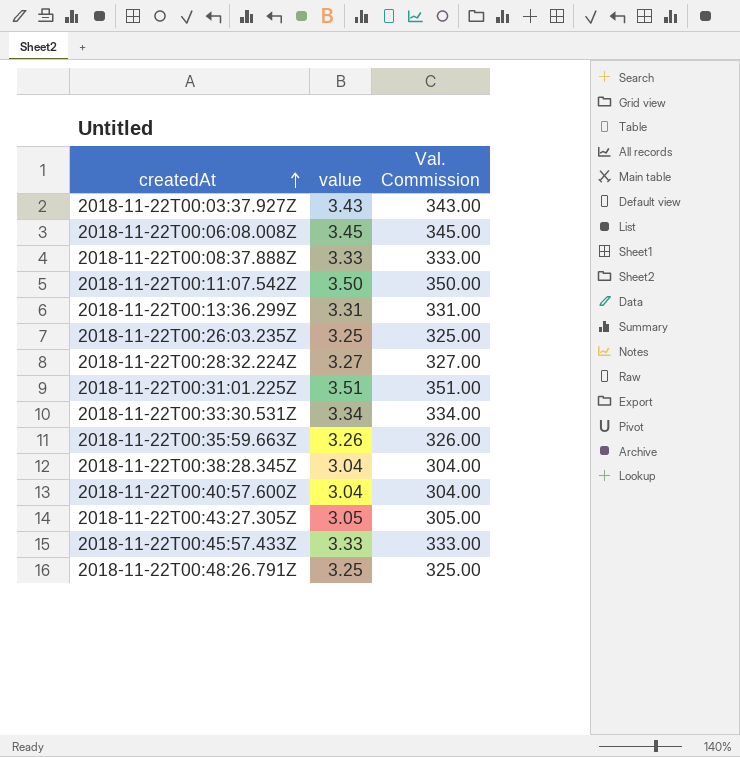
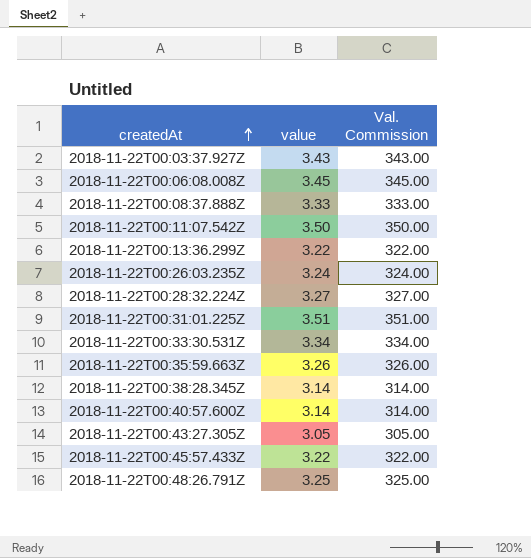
2018-11-22T00:13:36.299Z | value: 3.31 -> 3.22
2018-11-22T00:13:36.299Z | Val. Commission: 331.00 -> 322.00
2018-11-22T00:26:03.235Z | value: 3.25 -> 3.24
2018-11-22T00:26:03.235Z | Val. Commission: 325.00 -> 324.00
2018-11-22T00:38:28.345Z | value: 3.04 -> 3.14
2018-11-22T00:38:28.345Z | Val. Commission: 304.00 -> 314.00
2018-11-22T00:40:57.600Z | value: 3.04 -> 3.14
2018-11-22T00:40:57.600Z | Val. Commission: 304.00 -> 314.00
2018-11-22T00:45:57.433Z | value: 3.33 -> 3.22
2018-11-22T00:45:57.433Z | Val. Commission: 333.00 -> 322.00

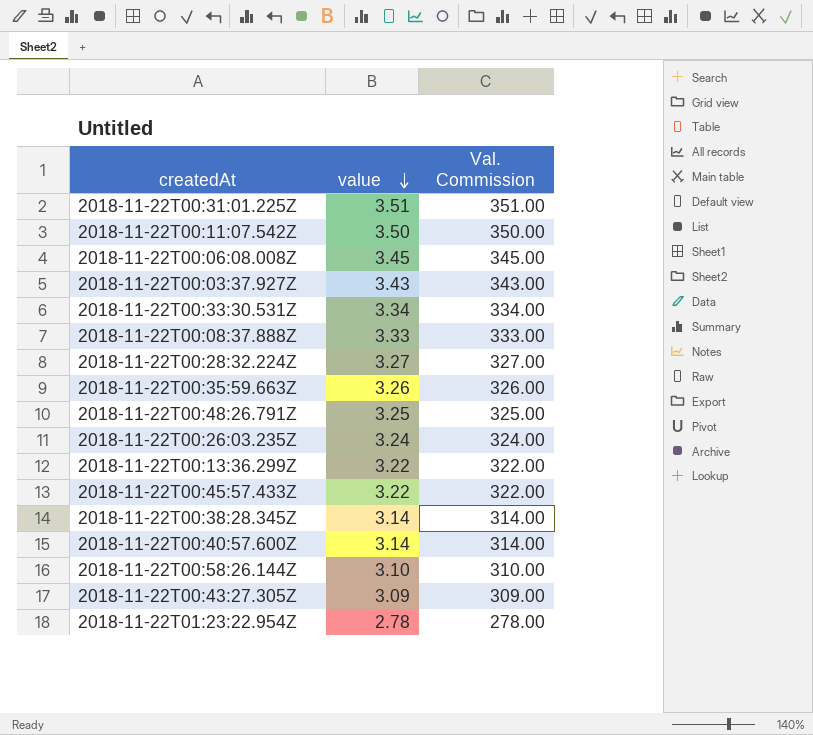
row order: createdAt ascending -> value descending
row 2018-11-22T00:58:26.144Z: none -> 3.10 | 310.00
2018-11-22T00:43:27.305Z | value: 3.05 -> 3.09
2018-11-22T00:43:27.305Z | Val. Commission: 305.00 -> 309.00
row 2018-11-22T01:23:22.954Z: none -> 2.78 | 278.00

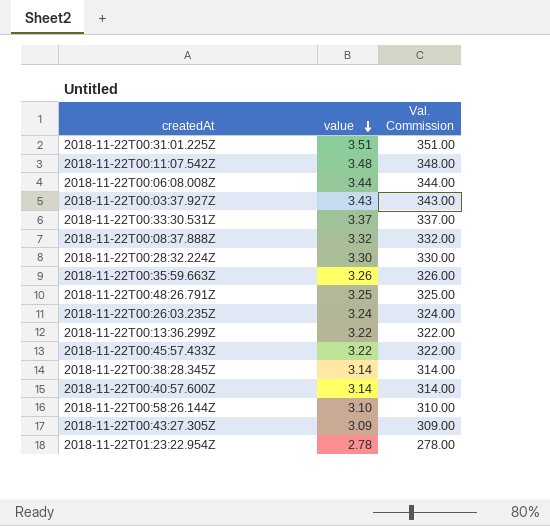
2018-11-22T00:11:07.542Z | value: 3.50 -> 3.48
2018-11-22T00:11:07.542Z | Val. Commission: 350.00 -> 348.00
2018-11-22T00:06:08.008Z | value: 3.45 -> 3.44
2018-11-22T00:06:08.008Z | Val. Commission: 345.00 -> 344.00
2018-11-22T00:33:30.531Z | value: 3.34 -> 3.37
2018-11-22T00:33:30.531Z | Val. Commission: 334.00 -> 337.00
2018-11-22T00:08:37.888Z | value: 3.33 -> 3.32
2018-11-22T00:08:37.888Z | Val. Commission: 333.00 -> 332.00
2018-11-22T00:28:32.224Z | value: 3.27 -> 3.30
2018-11-22T00:28:32.224Z | Val. Commission: 327.00 -> 330.00

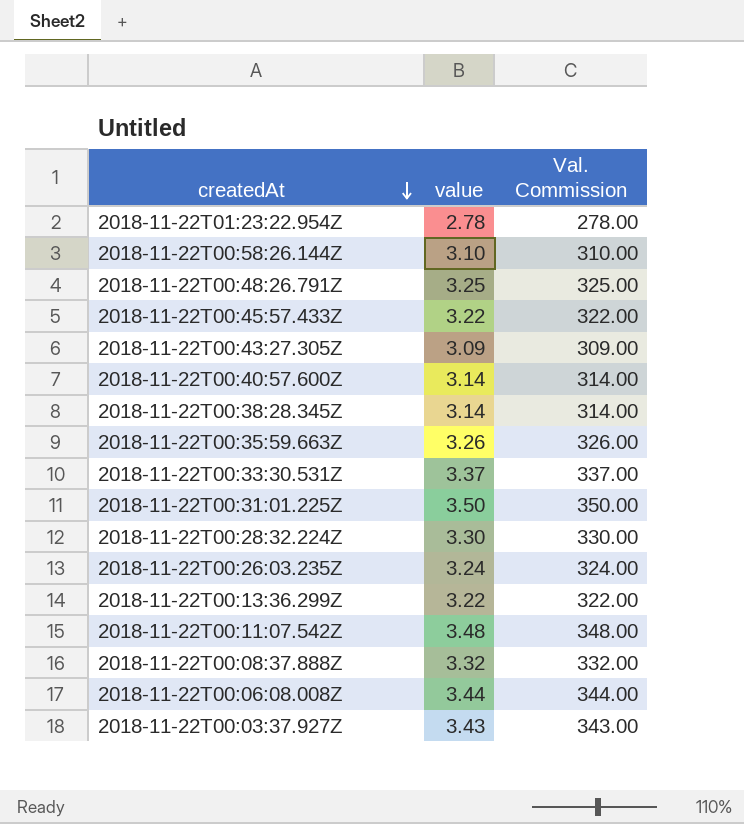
row order: value descending -> createdAt descending
2018-11-22T00:31:01.225Z | value: 3.51 -> 3.50
2018-11-22T00:31:01.225Z | Val. Commission: 351.00 -> 350.00

